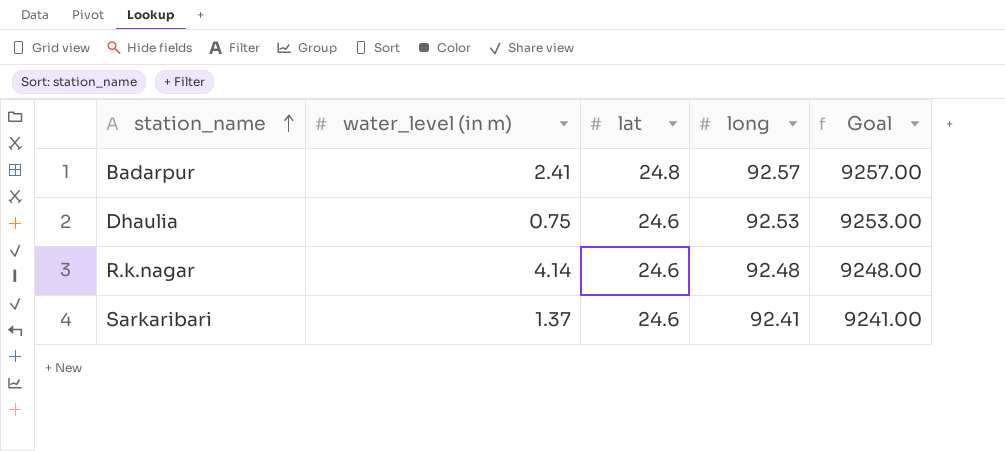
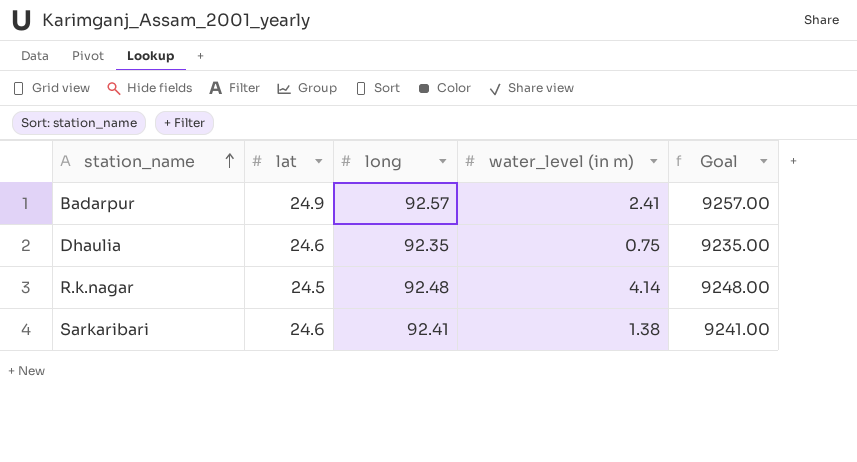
column water_level (in m) | position: 2 -> 4
Badarpur | lat: 24.8 -> 24.9
Dhaulia | long: 92.53 -> 92.35
Dhaulia | Goal: 9253.00 -> 9235.00
R.k.nagar | lat: 24.6 -> 24.5
Sarkaribari | water_level (in m): 1.37 -> 1.38

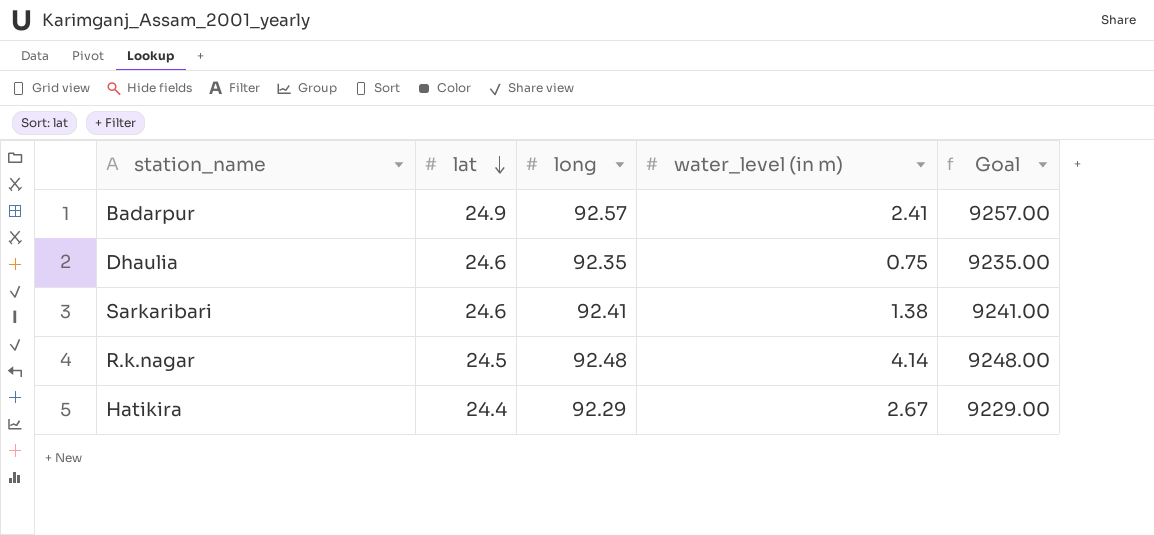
row order: station_name ascending -> lat descending
row Hatikira: none -> 24.4 | 92.29 | 2.67 | 9229.00

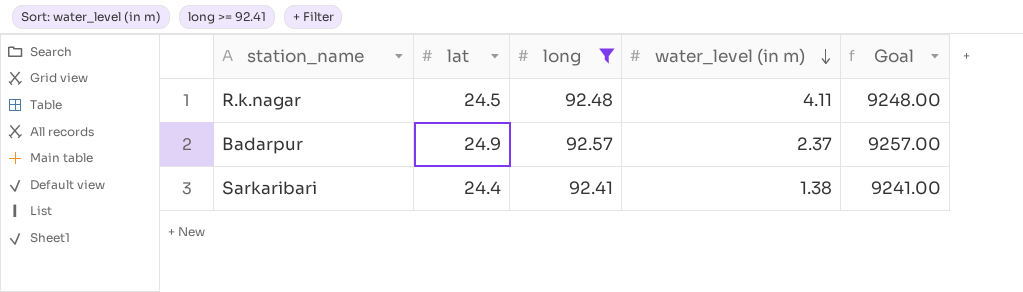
filter: none -> long >= 92.41
row order: lat descending -> water_level (in m) descending
R.k.nagar | water_level (in m): 4.14 -> 4.11
Badarpur | water_level (in m): 2.41 -> 2.37
Sarkaribari | lat: 24.6 -> 24.4

